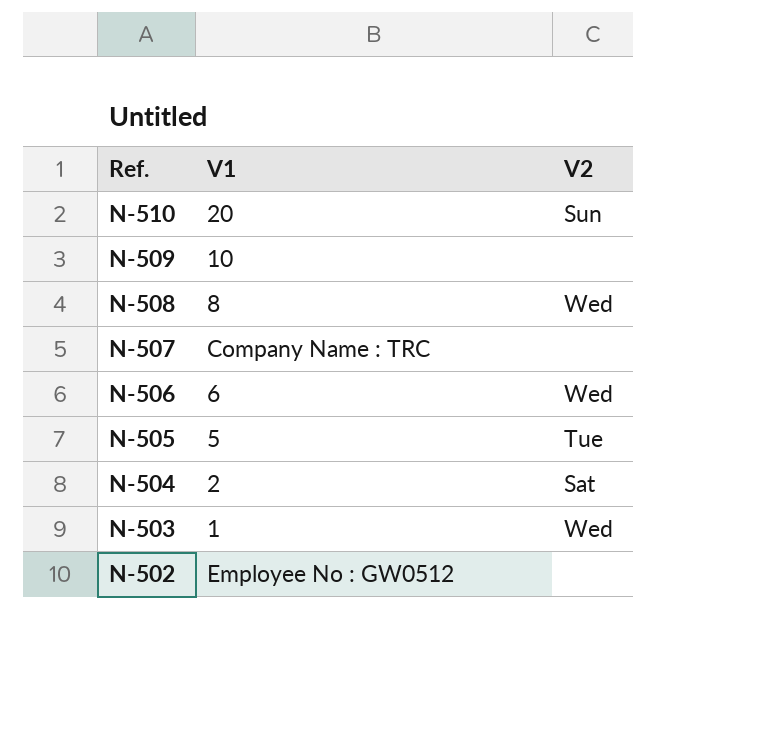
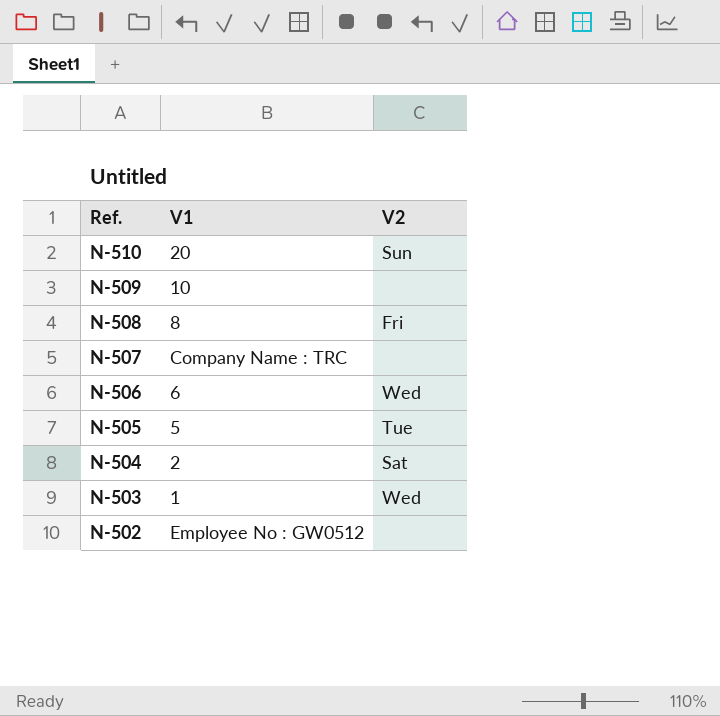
N-508 | V2: Wed -> Fri

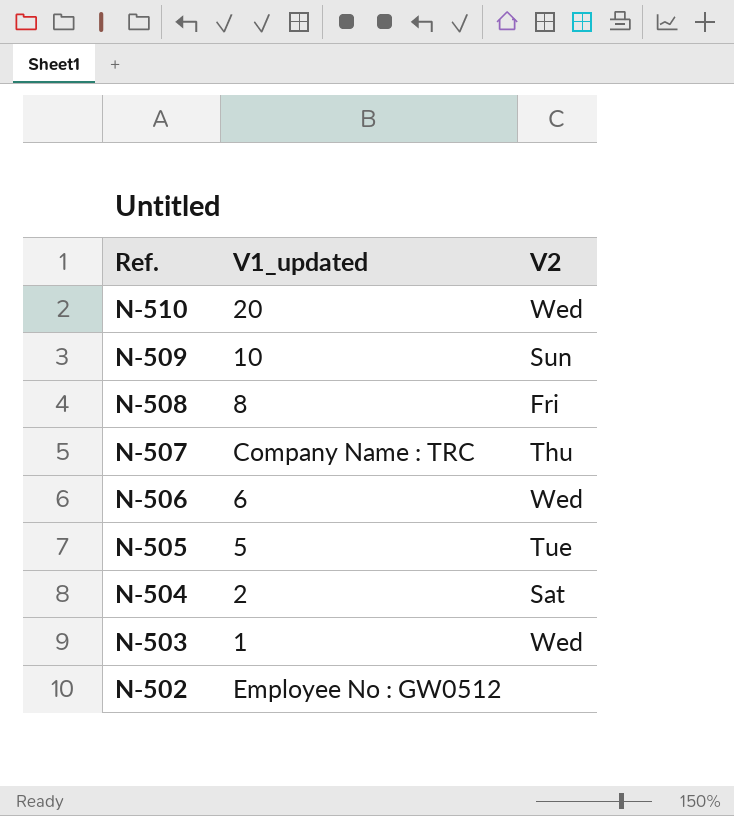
column name: V1 -> V1_updated
N-510 | V2: Sun -> Wed
N-509 | V2: none -> Sun
N-507 | V2: none -> Thu

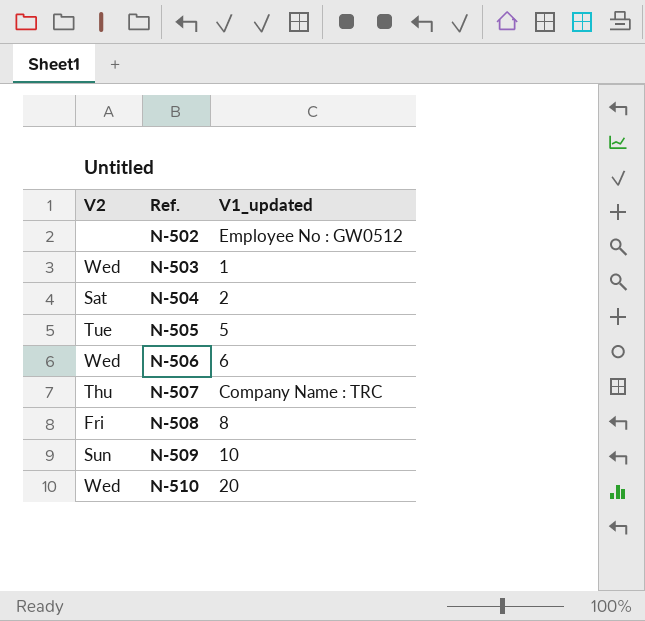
row order: Ref. descending -> Ref. ascending
column V2 | position: 3 -> 1

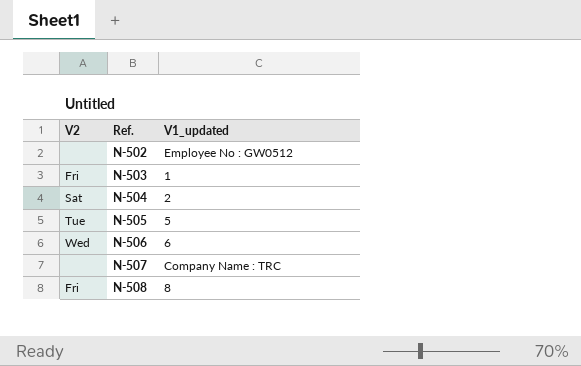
row N-509: Sun | 10 -> none
row N-510: Wed | 20 -> none
N-503 | V2: Wed -> Fri
N-507 | V2: Thu -> none

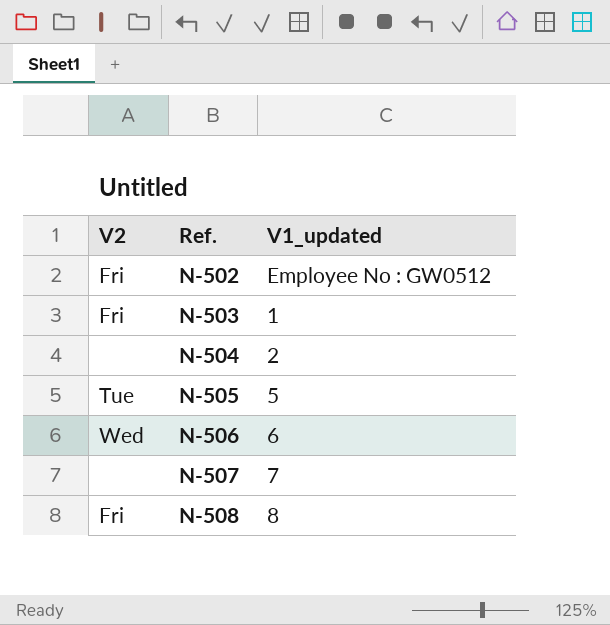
N-502 | V2: none -> Fri
N-504 | V2: Sat -> none
N-507 | V1_updated: Company Name : TRC -> 7

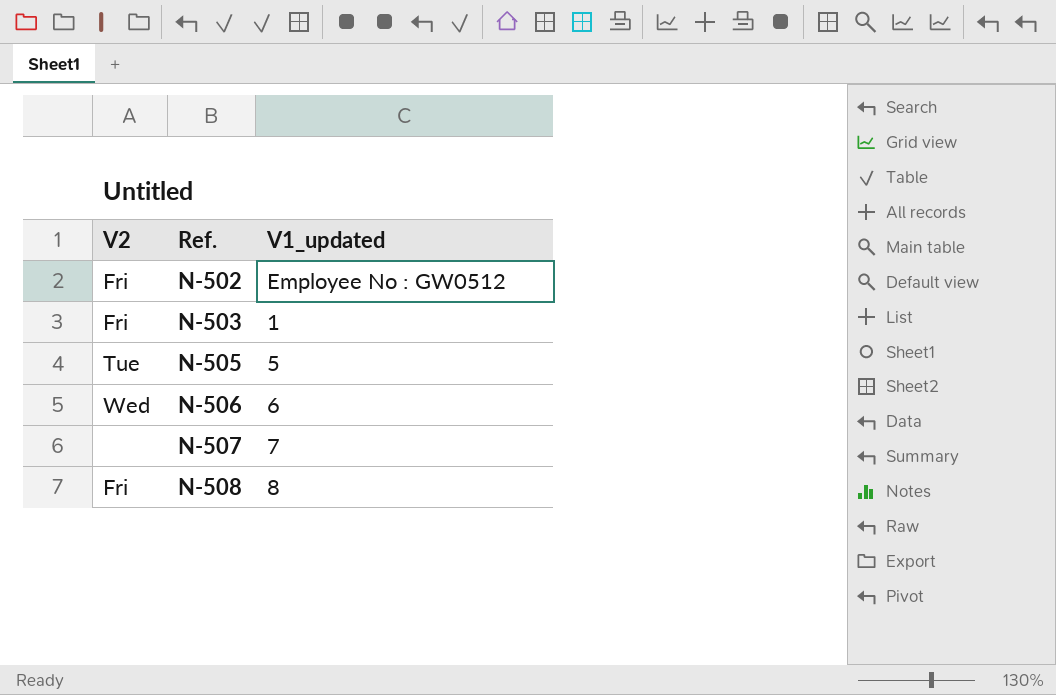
row N-504: none | 2 -> none

